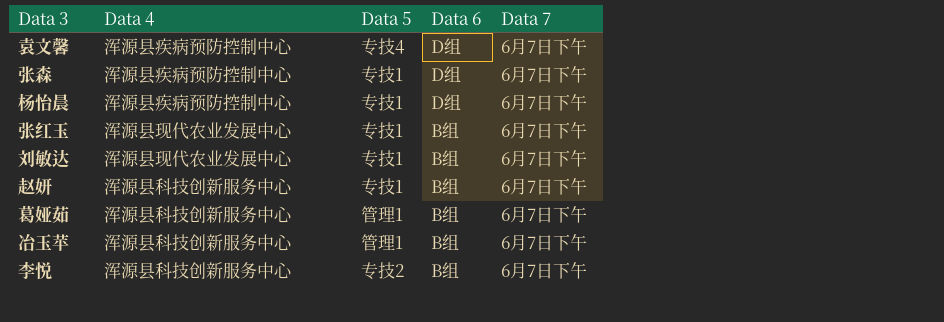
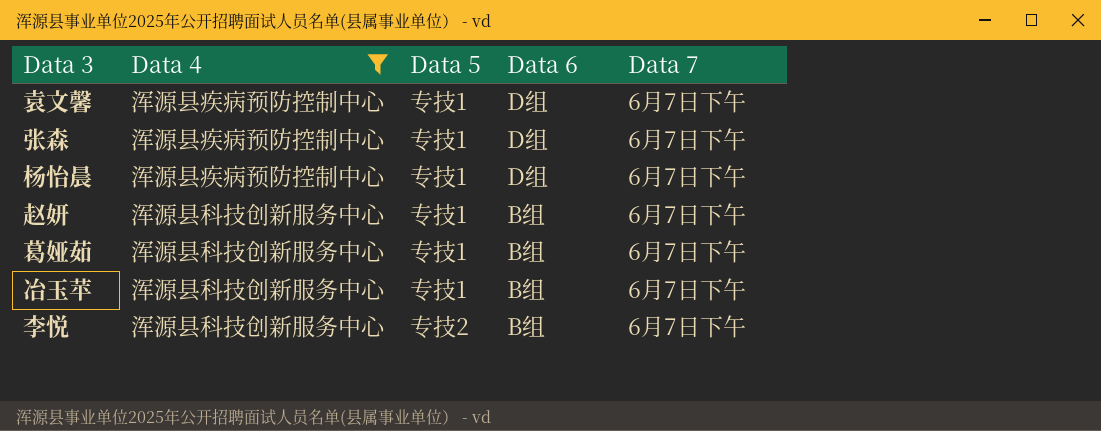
filter: none -> Data 4 != 浑源县现代农业发展中心
袁文馨 | Data 5: 专技4 -> 专技1
葛娅茹 | Data 5: 管理1 -> 专技1
冶玉苹 | Data 5: 管理1 -> 专技1

